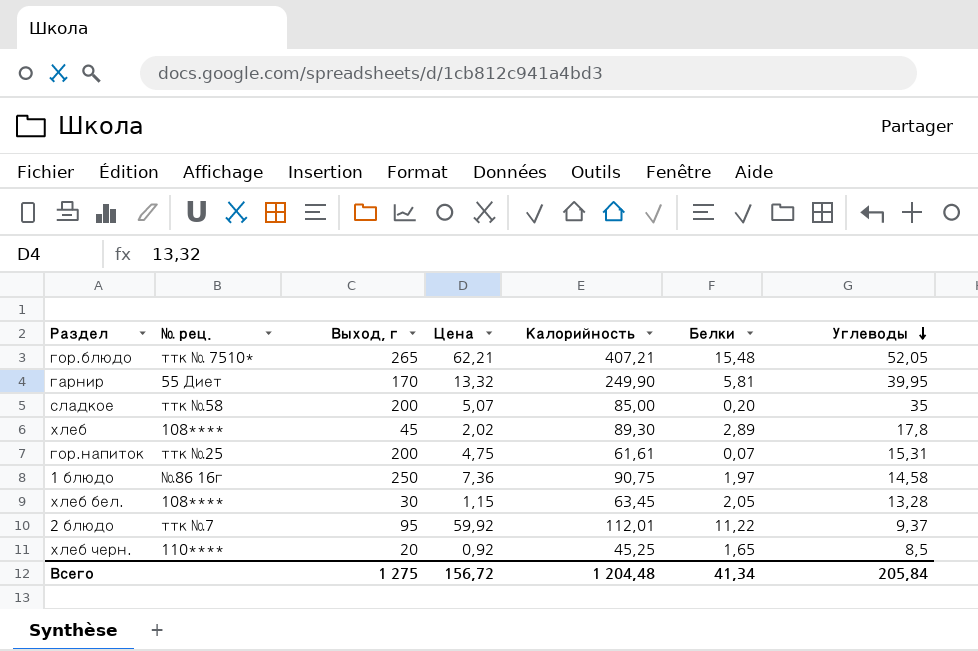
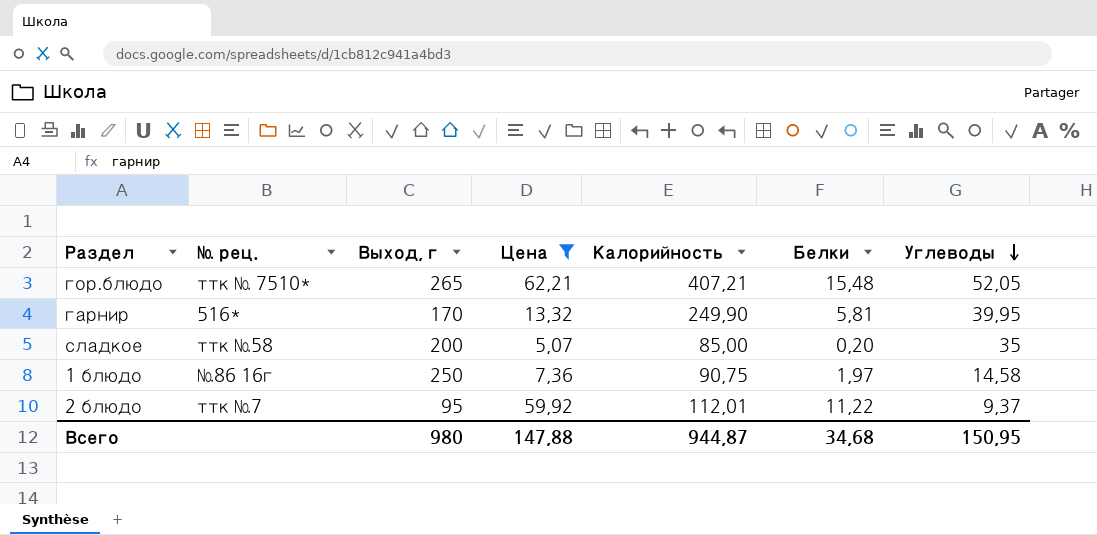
filter: none -> Цена >= 5,07
гарнир | № рец.: 55 Диет -> 516*
Всего | Выход, г: 1 275 -> 980
Всего | Цена: 156,72 -> 147,88
Всего | Калорийность: 1 204,48 -> 944,87
Всего | Белки: 41,34 -> 34,68
Всего | Углеводы: 205,84 -> 150,95

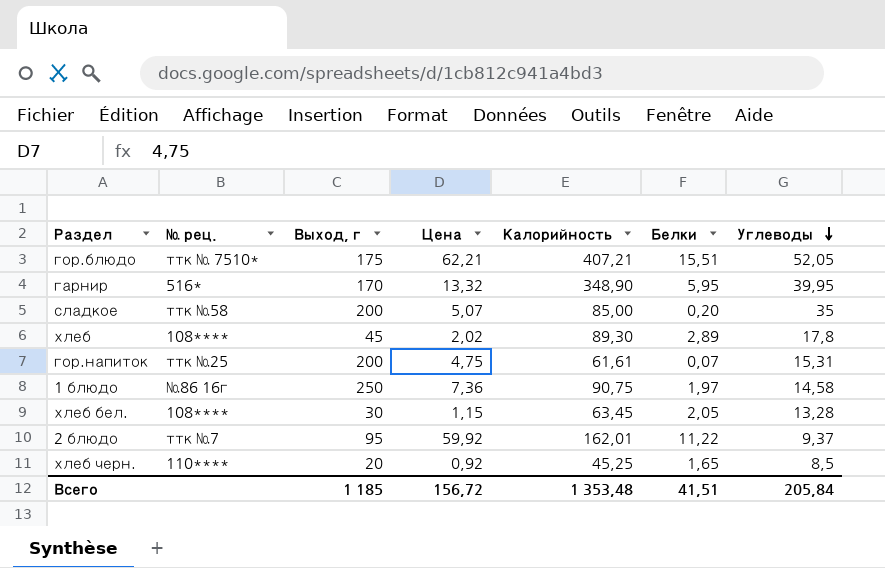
filter: Цена >= 5,07 -> none
гор.блюдо | Выход, г: 265 -> 175
гор.блюдо | Белки: 15,48 -> 15,51
гарнир | Калорийность: 249,90 -> 348,90
гарнир | Белки: 5,81 -> 5,95
2 блюдо | Калорийность: 112,01 -> 162,01
Всего | Выход, г: 980 -> 1 185
Всего | Цена: 147,88 -> 156,72
Всего | Калорийность: 944,87 -> 1 353,48
Всего | Белки: 34,68 -> 41,51
Всего | Углеводы: 150,95 -> 205,84

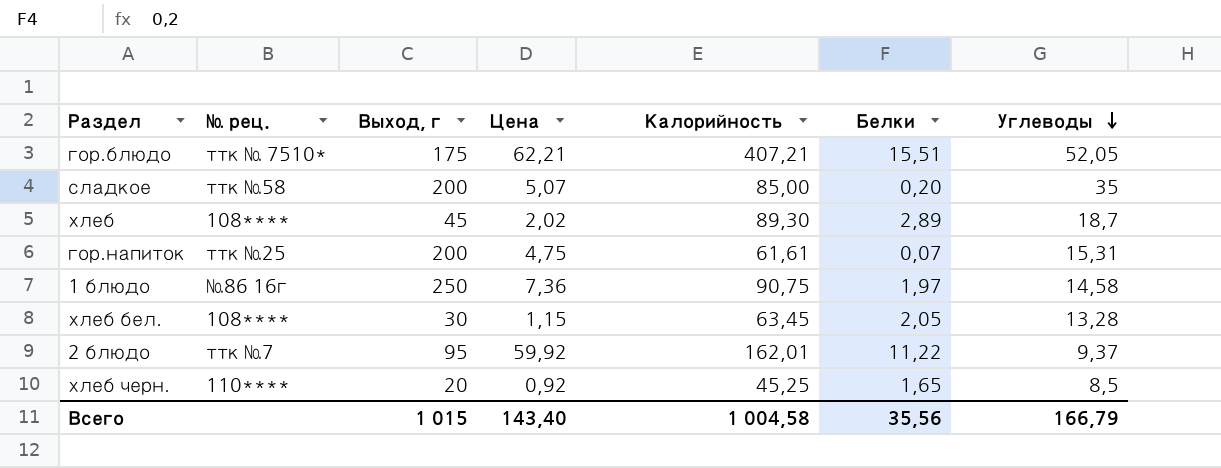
row гарнир: 516* | 170 | 13,32 | 348,90 | 5,95 | 39,95 -> none
хлеб | Углеводы: 17,8 -> 18,7
Всего | Выход, г: 1 185 -> 1 015
Всего | Цена: 156,72 -> 143,40
Всего | Калорийность: 1 353,48 -> 1 004,58
Всего | Белки: 41,51 -> 35,56
Всего | Углеводы: 205,84 -> 166,79

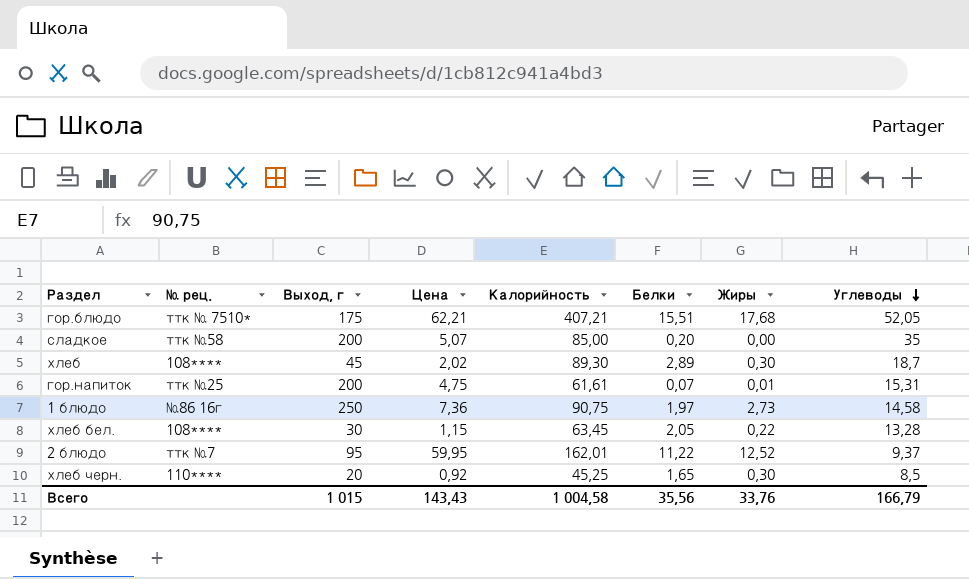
column Жиры | position: none -> 7
2 блюдо | Цена: 59,92 -> 59,95
Всего | Цена: 143,40 -> 143,43

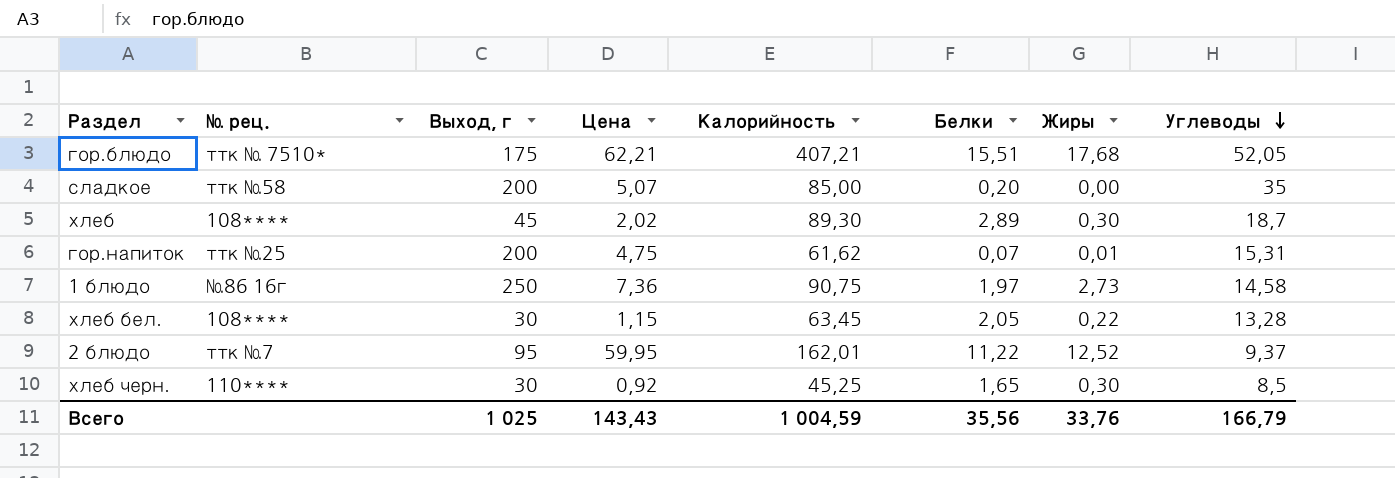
гор.напиток | Калорийность: 61,61 -> 61,62
хлеб черн. | Выход, г: 20 -> 30
Всего | Выход, г: 1 015 -> 1 025
Всего | Калорийность: 1 004,58 -> 1 004,59

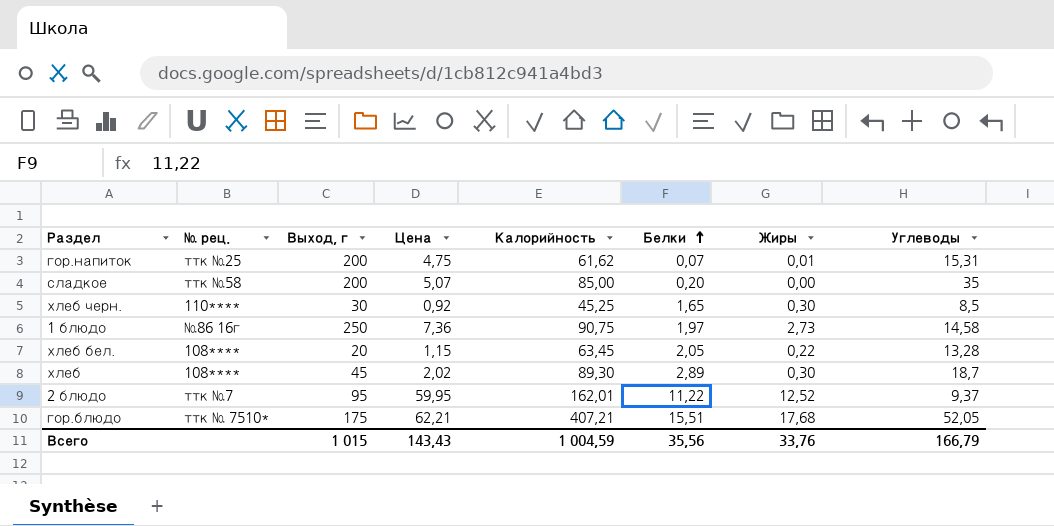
row order: Углеводы descending -> Белки ascending
хлеб бел. | Выход, г: 30 -> 20
Всего | Выход, г: 1 025 -> 1 015

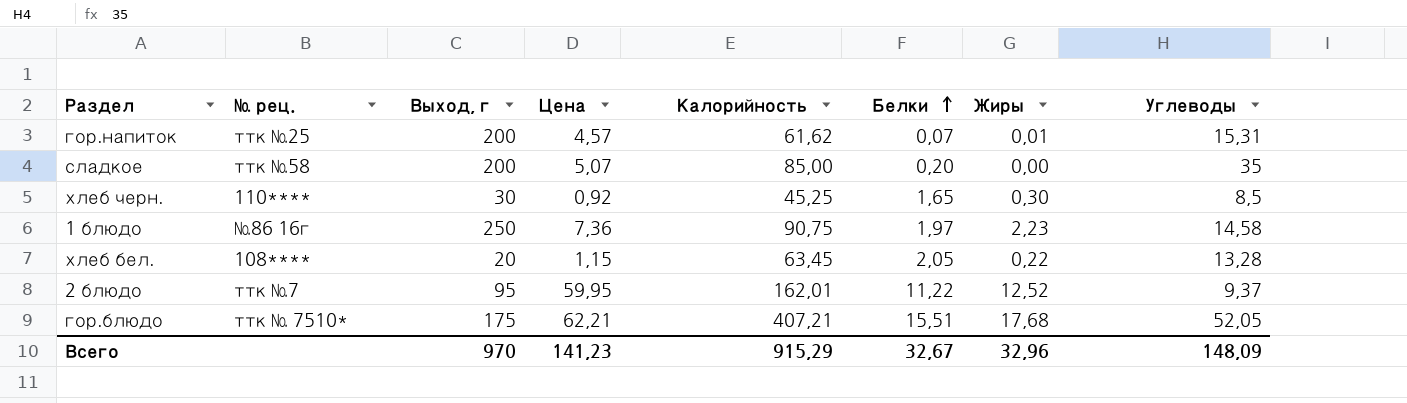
row хлеб: 108**** | 45 | 2,02 | 89,30 | 2,89 | 0,30 | 18,7 -> none
гор.напиток | Цена: 4,75 -> 4,57
1 блюдо | Жиры: 2,73 -> 2,23
Всего | Выход, г: 1 015 -> 970
Всего | Цена: 143,43 -> 141,23
Всего | Калорийность: 1 004,59 -> 915,29
Всего | Белки: 35,56 -> 32,67
Всего | Жиры: 33,76 -> 32,96
Всего | Углеводы: 166,79 -> 148,09

